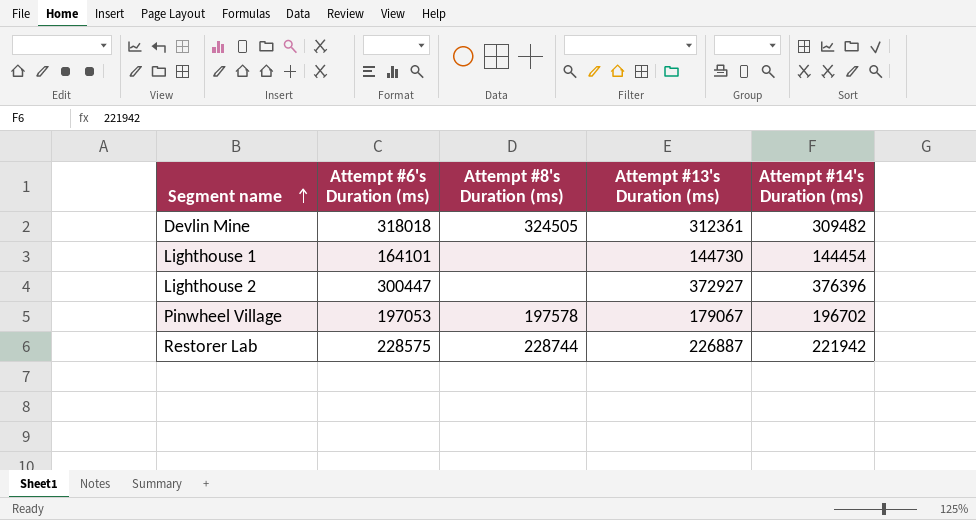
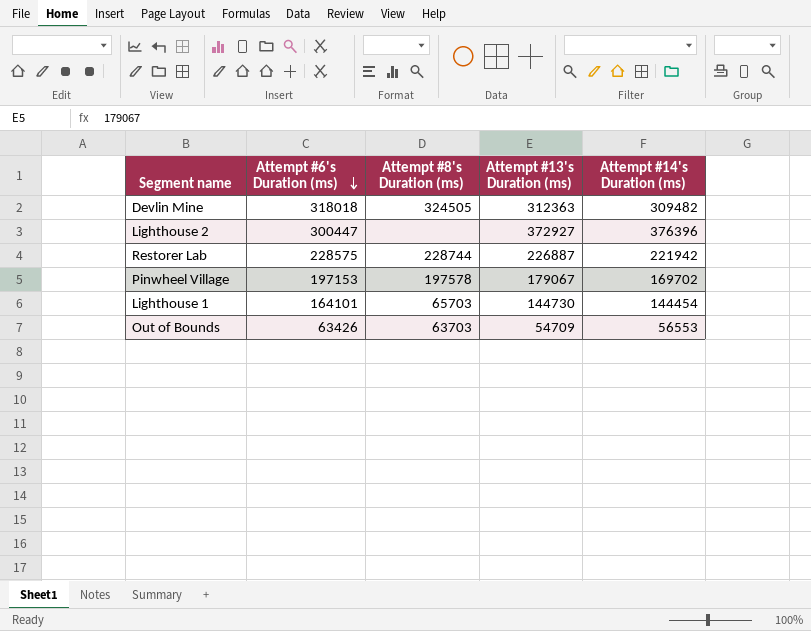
row order: Segment name ascending -> Attempt #6's Duration (ms) descending
Devlin Mine | Attempt #13's Duration (ms): 312361 -> 312363
Pinwheel Village | Attempt #6's Duration (ms): 197053 -> 197153
Pinwheel Village | Attempt #14's Duration (ms): 196702 -> 169702
Lighthouse 1 | Attempt #8's Duration (ms): none -> 65703
row Out of Bounds: none -> 63426 | 63703 | 54709 | 56553

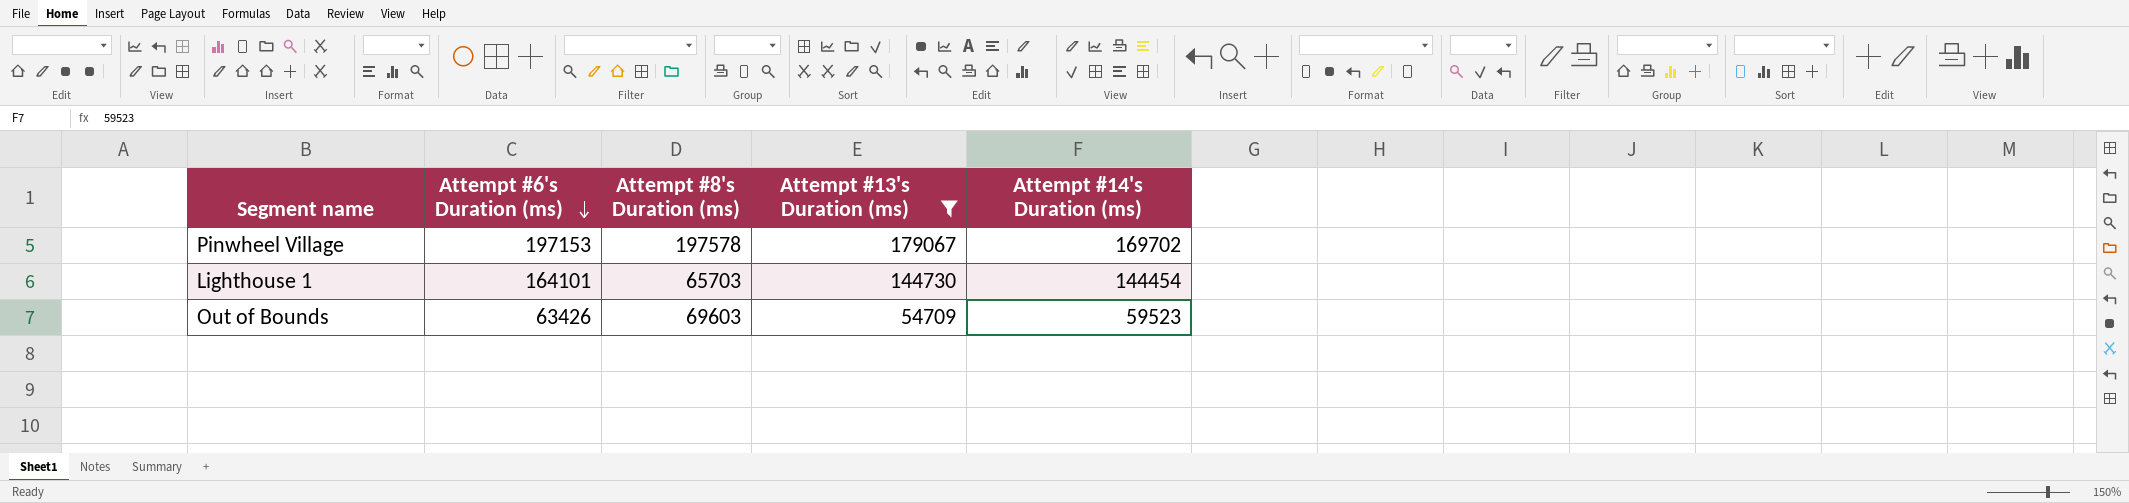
filter: none -> Attempt #13's Duration (ms) <= 179067
Out of Bounds | Attempt #8's Duration (ms): 63703 -> 69603
Out of Bounds | Attempt #14's Duration (ms): 56553 -> 59523

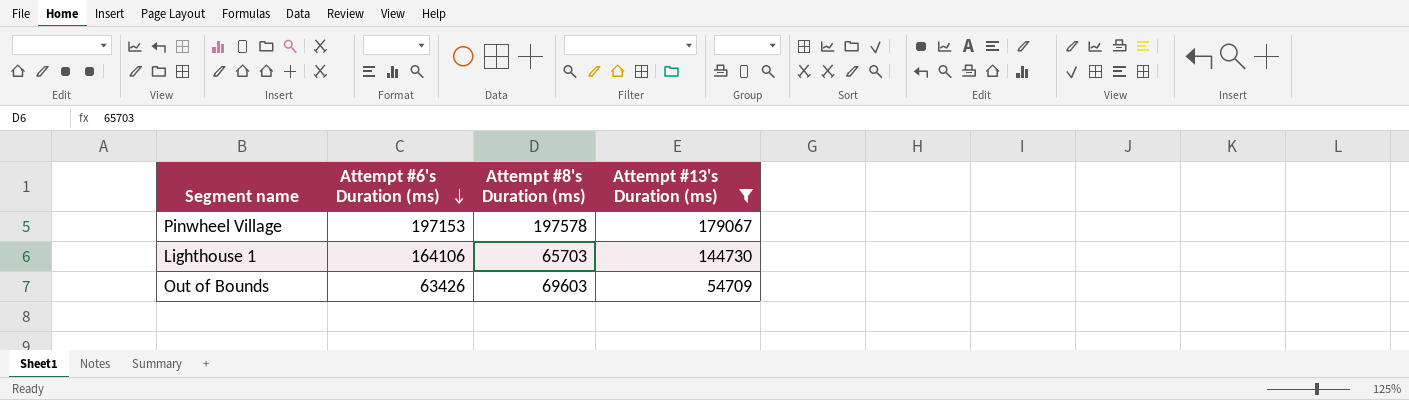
column Attempt #14's Duration (ms) | position: 5 -> none
Lighthouse 1 | Attempt #6's Duration (ms): 164101 -> 164106

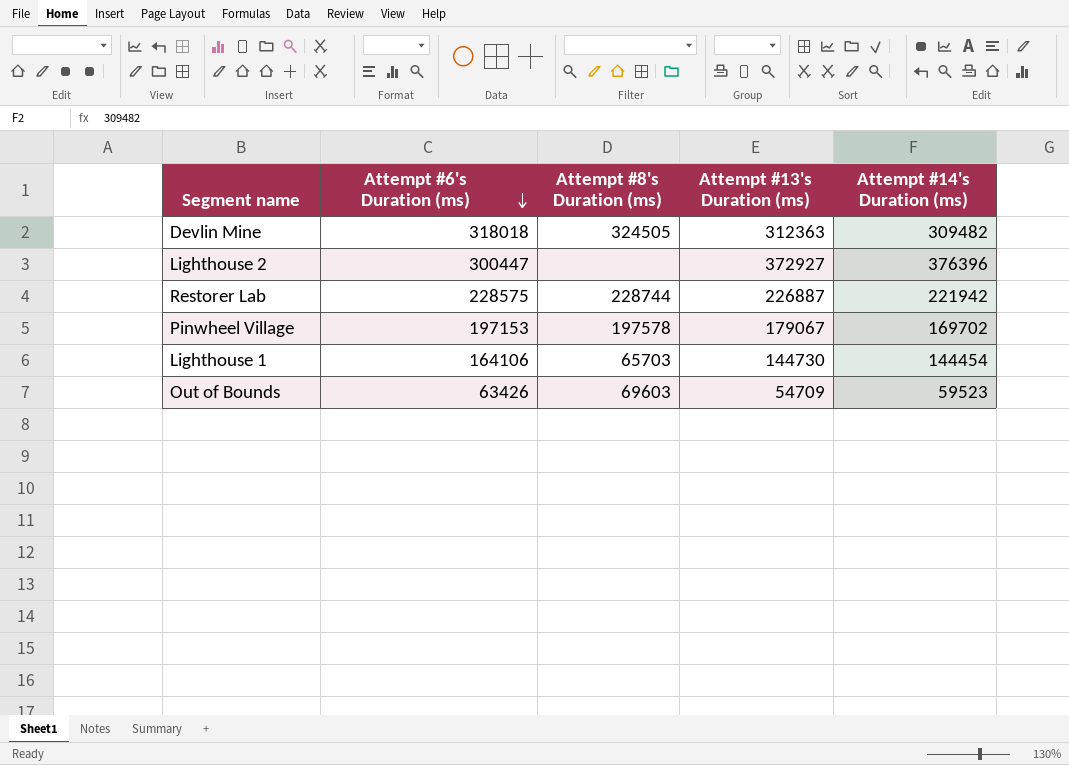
filter: Attempt #13's Duration (ms) <= 179067 -> none
column Attempt #14's Duration (ms) | position: none -> 5

